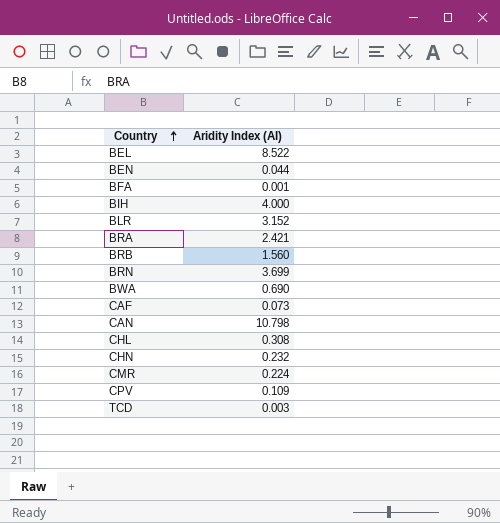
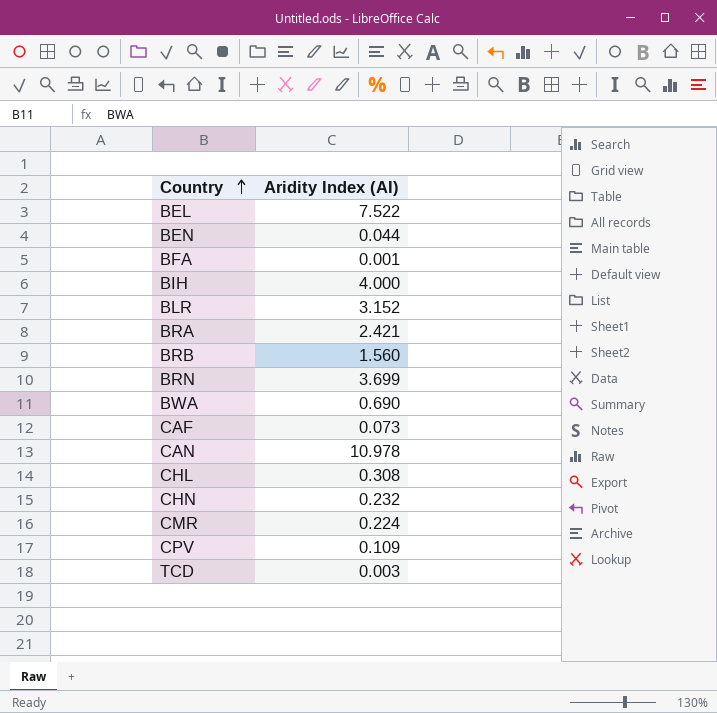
BEL | Aridity Index (AI): 8.522 -> 7.522
CAN | Aridity Index (AI): 10.798 -> 10.978

